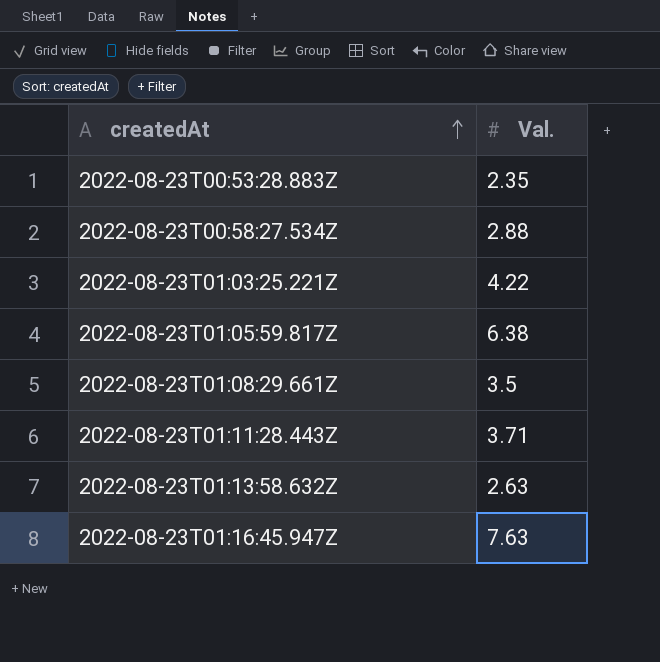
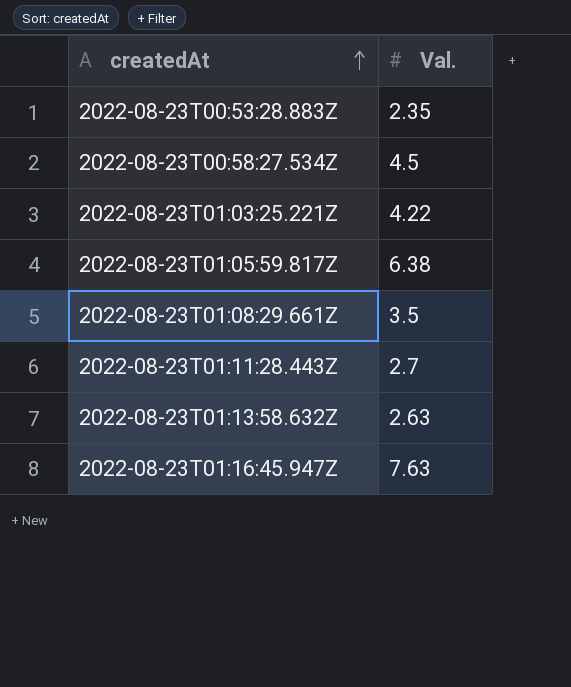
2022-08-23T00:58:27.534Z | Val.: 2.88 -> 4.5
2022-08-23T01:11:28.443Z | Val.: 3.71 -> 2.7

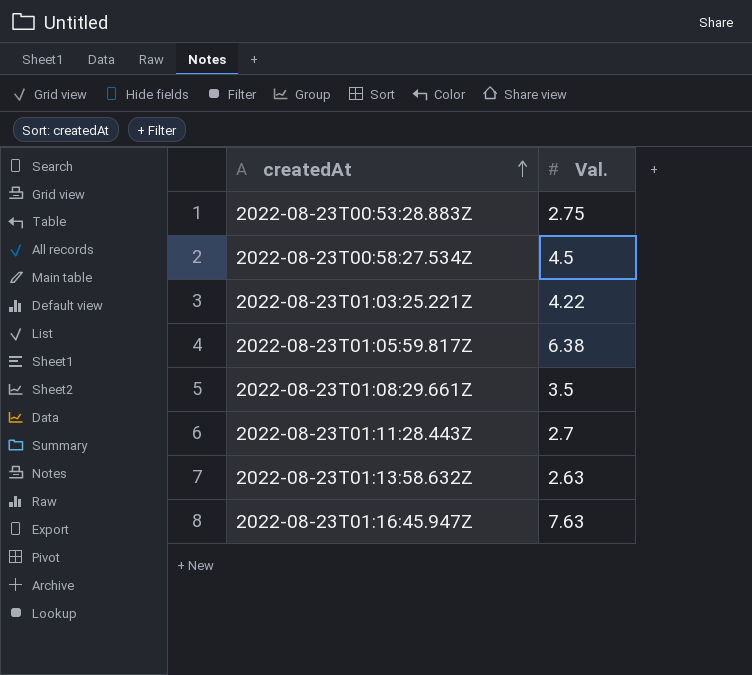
2022-08-23T00:53:28.883Z | Val.: 2.35 -> 2.75

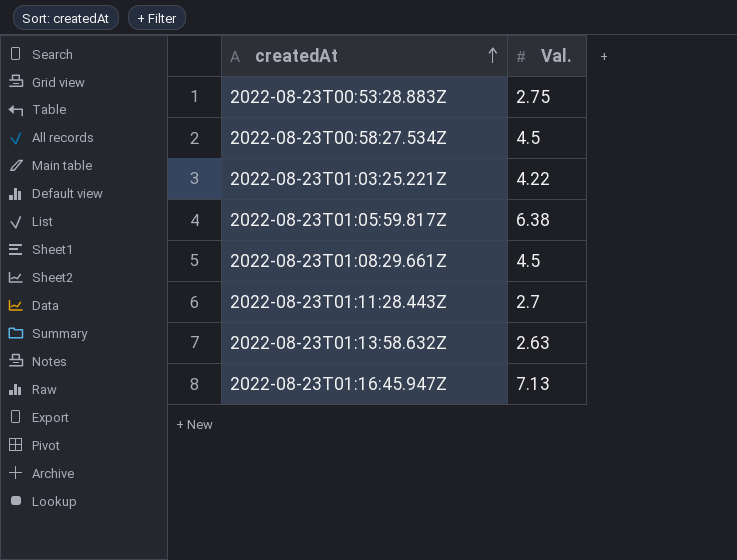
2022-08-23T01:08:29.661Z | Val.: 3.5 -> 4.5
2022-08-23T01:16:45.947Z | Val.: 7.63 -> 7.13

